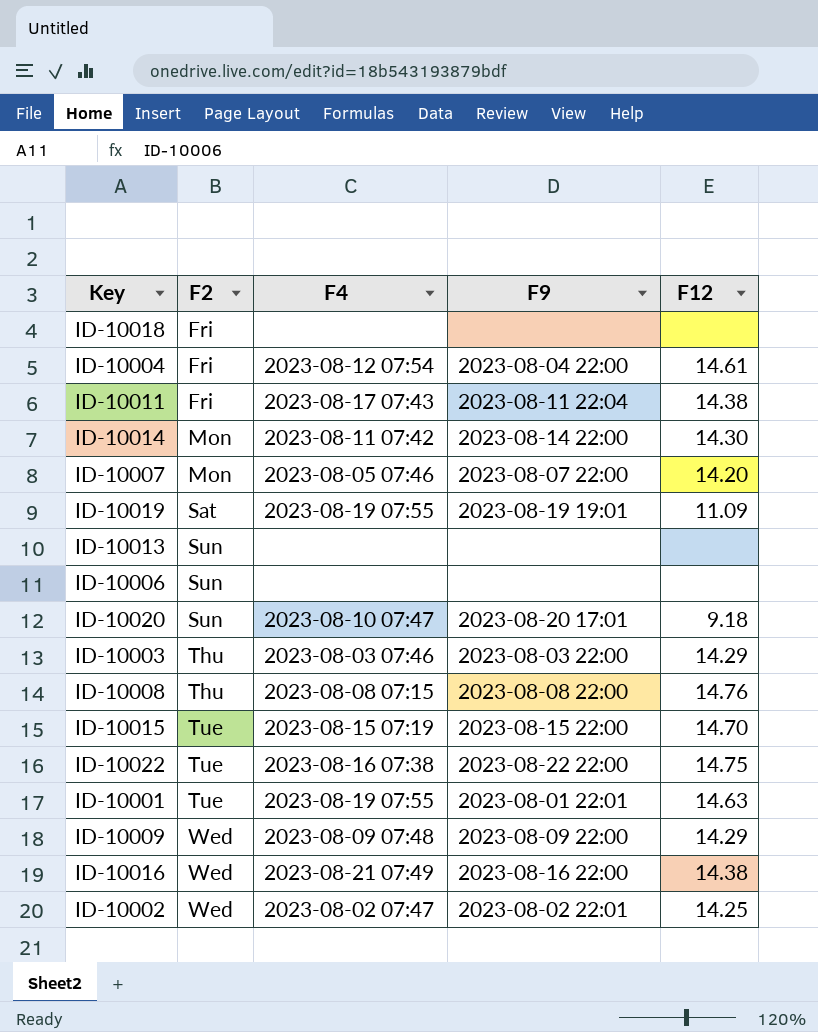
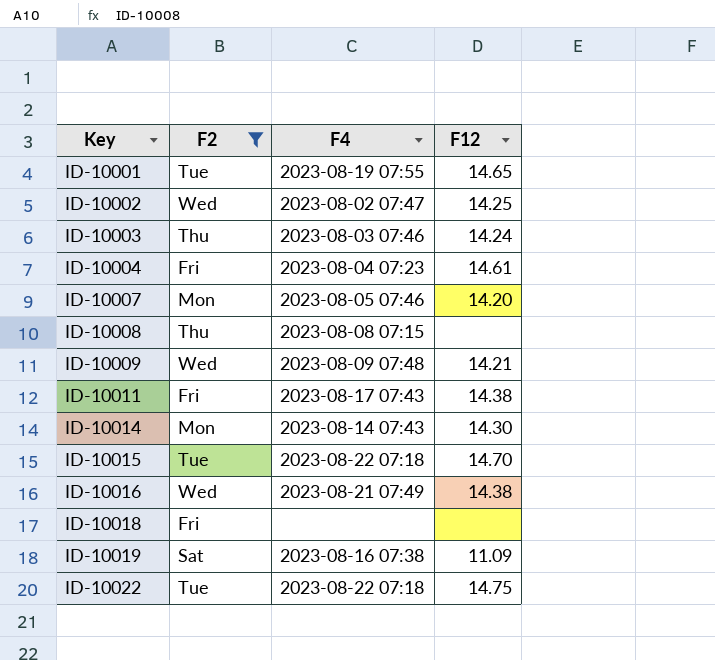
filter: none -> F2 != Sun
row order: F2 ascending -> Key ascending
column F9 | position: 4 -> none
ID-10001 | F12: 14.63 -> 14.65
ID-10003 | F12: 14.29 -> 14.24
ID-10004 | F4: 2023-08-12 07:54 -> 2023-08-04 07:23
ID-10008 | F12: 14.76 -> none
ID-10009 | F12: 14.29 -> 14.21
ID-10014 | F4: 2023-08-11 07:42 -> 2023-08-14 07:43
ID-10015 | F4: 2023-08-15 07:19 -> 2023-08-22 07:18
ID-10019 | F4: 2023-08-19 07:55 -> 2023-08-16 07:38
ID-10022 | F4: 2023-08-16 07:38 -> 2023-08-22 07:18

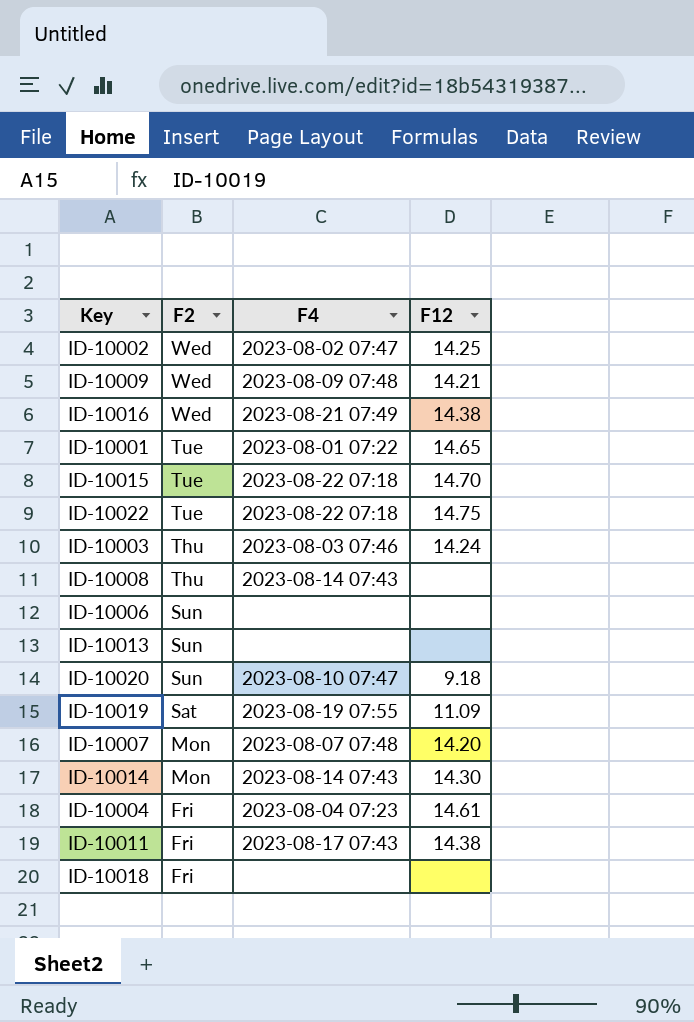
filter: F2 != Sun -> none
row order: Key ascending -> F2 descending
ID-10001 | F4: 2023-08-19 07:55 -> 2023-08-01 07:22
ID-10008 | F4: 2023-08-08 07:15 -> 2023-08-14 07:43
ID-10019 | F4: 2023-08-16 07:38 -> 2023-08-19 07:55
ID-10007 | F4: 2023-08-05 07:46 -> 2023-08-07 07:48

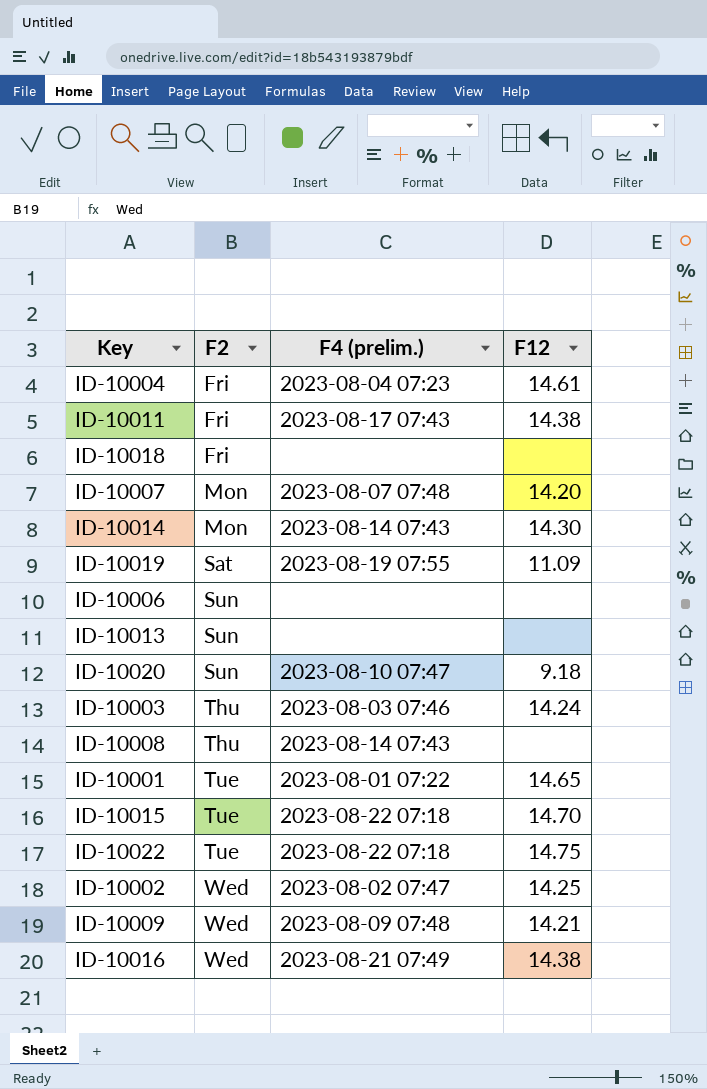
row order: F2 descending -> F2 ascending
column name: F4 -> F4 (prelim.)

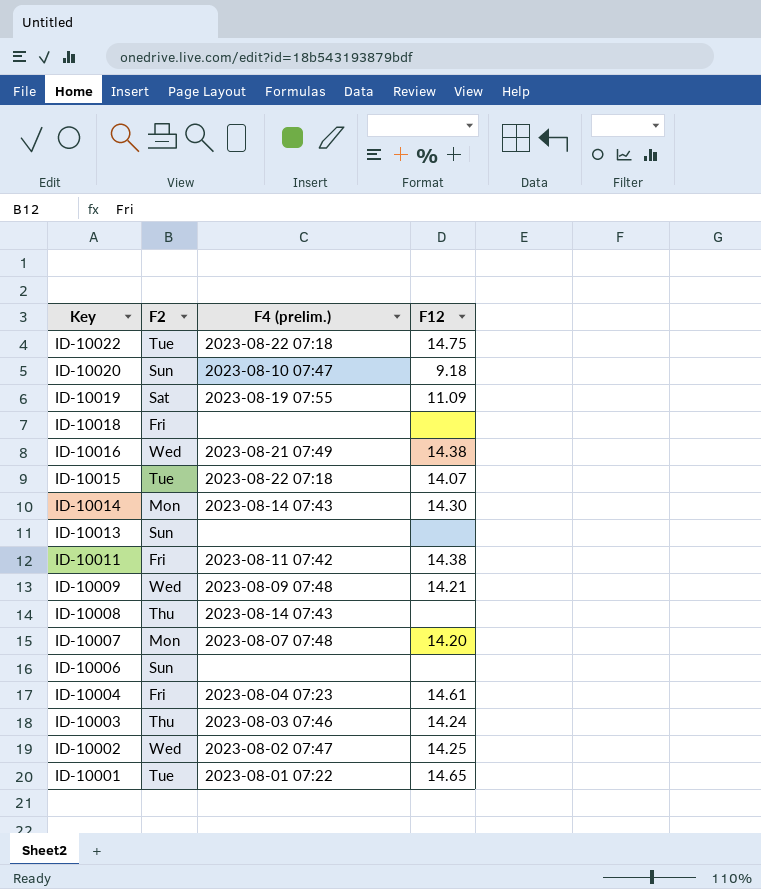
row order: F2 ascending -> Key descending
ID-10015 | F12: 14.70 -> 14.07
ID-10011 | F4 (prelim.): 2023-08-17 07:43 -> 2023-08-11 07:42

